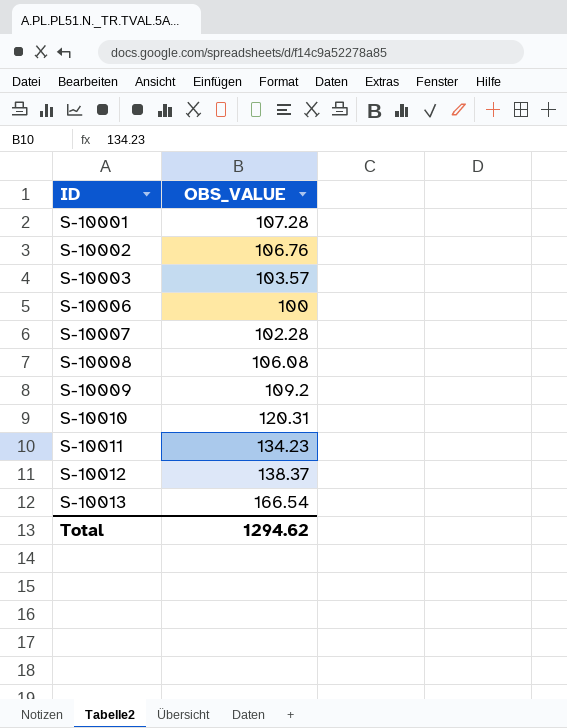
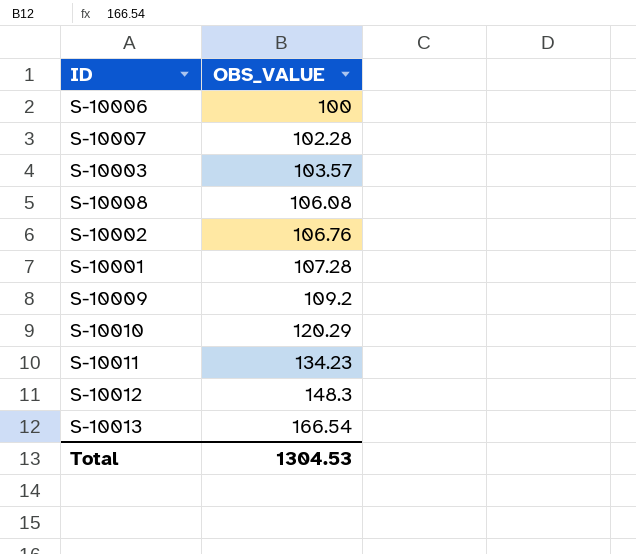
row order: ID ascending -> OBS_VALUE ascending
S-10010 | OBS_VALUE: 120.31 -> 120.29
S-10012 | OBS_VALUE: 138.37 -> 148.3
Total | OBS_VALUE: 1294.62 -> 1304.53

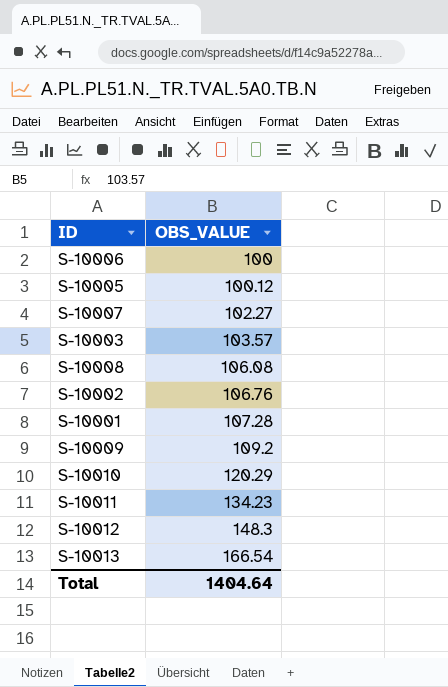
row S-10005: none -> 100.12
S-10007 | OBS_VALUE: 102.28 -> 102.27
Total | OBS_VALUE: 1304.53 -> 1404.64

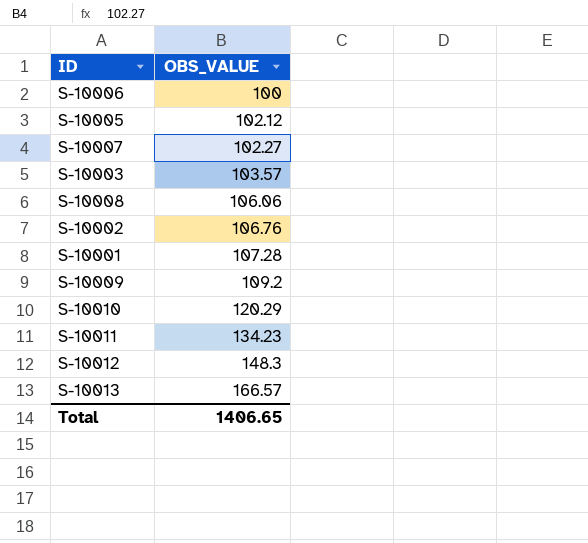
S-10005 | OBS_VALUE: 100.12 -> 102.12
S-10008 | OBS_VALUE: 106.08 -> 106.06
S-10013 | OBS_VALUE: 166.54 -> 166.57
Total | OBS_VALUE: 1404.64 -> 1406.65

